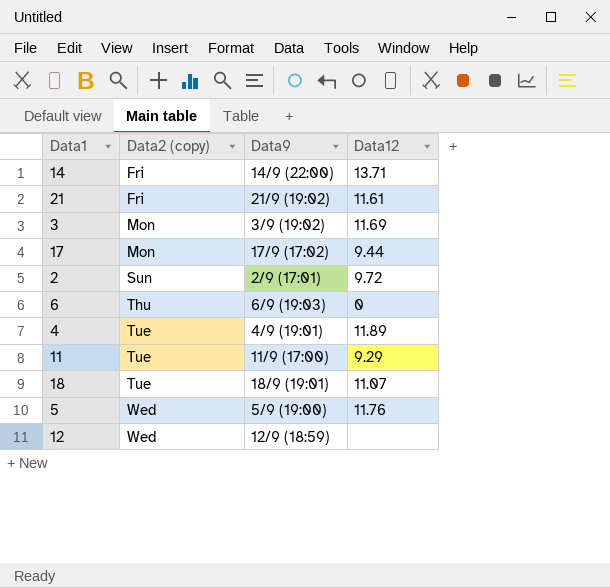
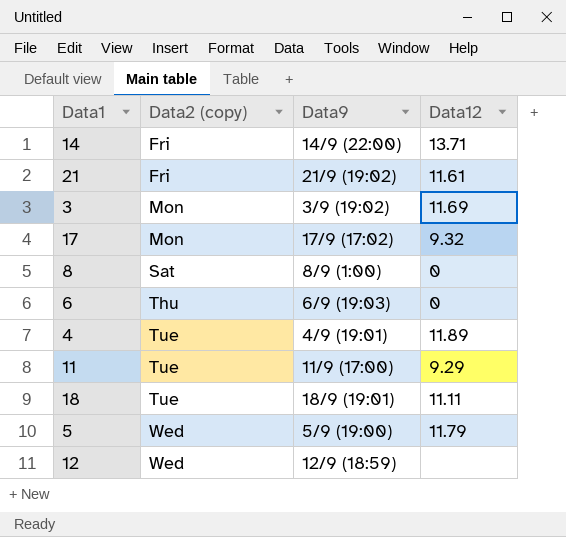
row 2: Sun | 2/9 (17:01) | 9.72 -> none
17 | Data12: 9.44 -> 9.32
row 8: none -> Sat | 8/9 (1:00) | 0
18 | Data12: 11.07 -> 11.11
5 | Data12: 11.76 -> 11.79

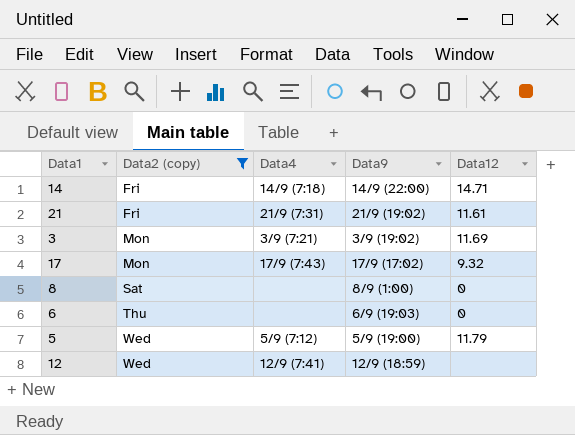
filter: none -> Data2 (copy) != Tue
column Data4 | position: none -> 3
14 | Data12: 13.71 -> 14.71

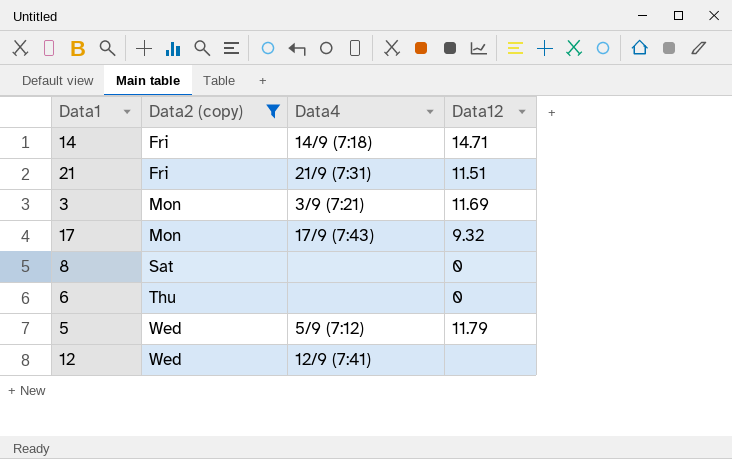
column Data9 | position: 4 -> none
21 | Data12: 11.61 -> 11.51

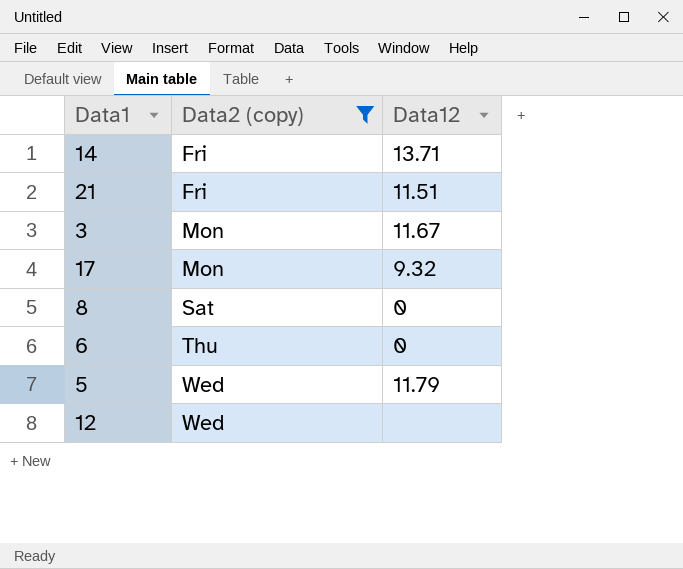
column Data4 | position: 3 -> none
14 | Data12: 14.71 -> 13.71
3 | Data12: 11.69 -> 11.67

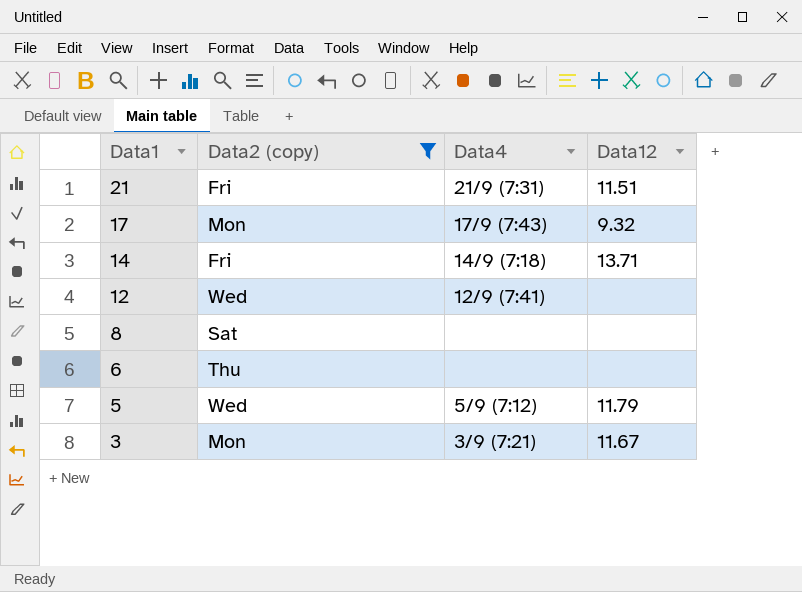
row order: Data2 (copy) ascending -> Data1 descending
column Data4 | position: none -> 3
8 | Data12: 0 -> none
6 | Data12: 0 -> none

